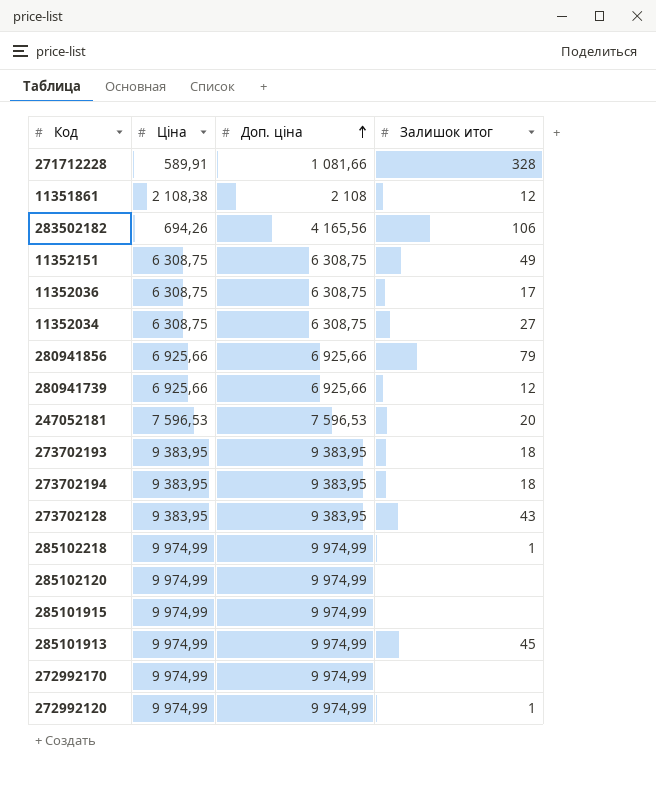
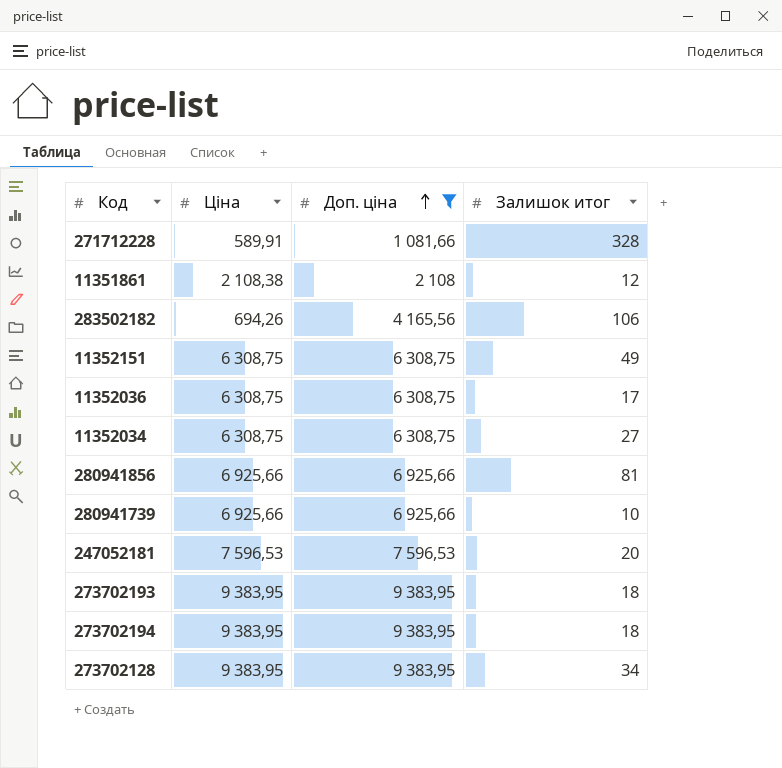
filter: none -> Доп. ціна != 9 974,99
280941856 | Залишок итог: 79 -> 81
280941739 | Залишок итог: 12 -> 10
273702128 | Залишок итог: 43 -> 34

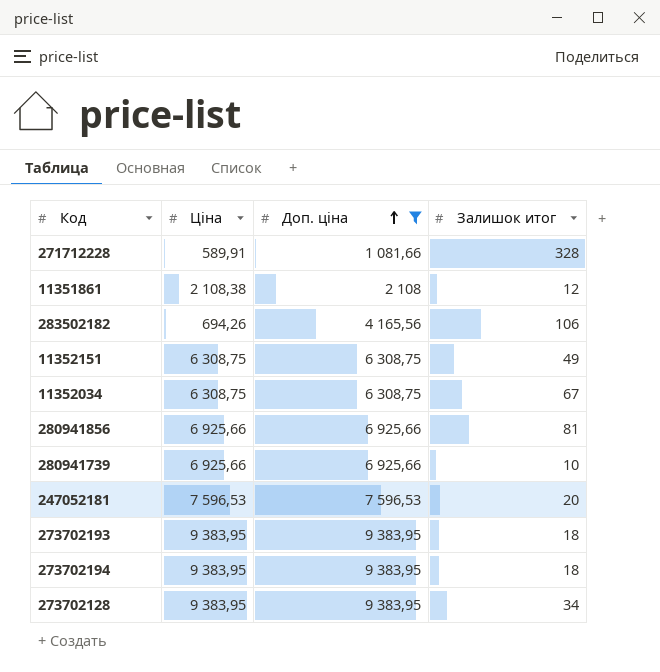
row 11352036: 6 308,75 | 6 308,75 | 17 -> none
11352034 | Залишок итог: 27 -> 67

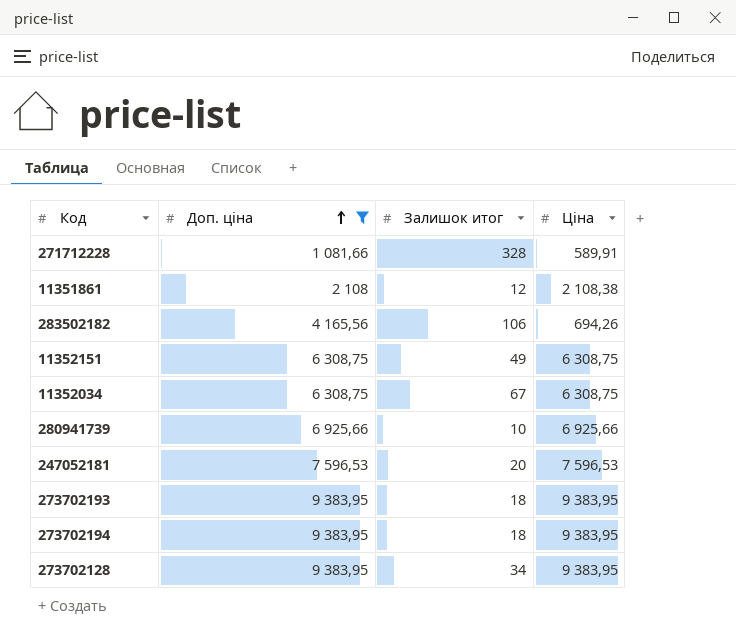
column Ціна | position: 2 -> 4
row 280941856: 6 925,66 | 6 925,66 | 81 -> none

